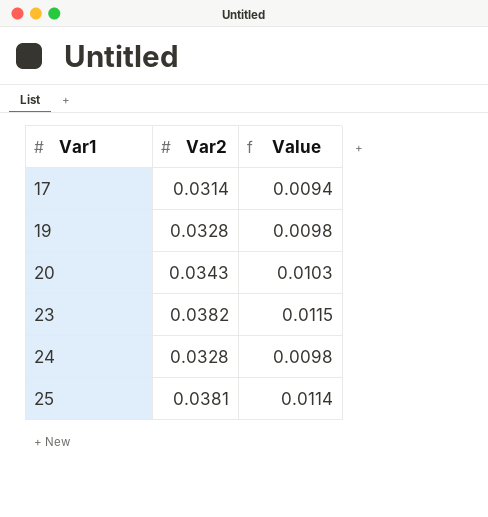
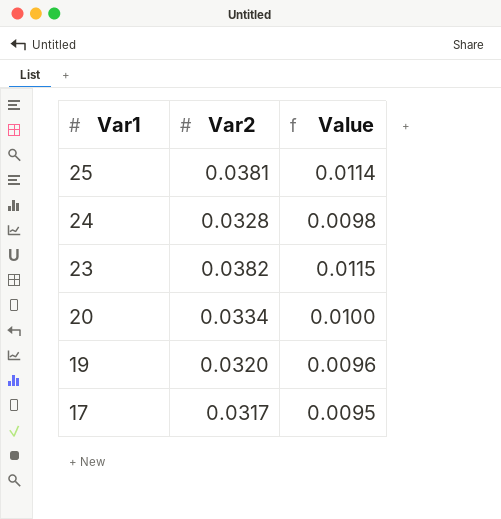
row order: Var1 ascending -> Var1 descending
20 | Var2: 0.0343 -> 0.0334
20 | Value: 0.0103 -> 0.0100
19 | Var2: 0.0328 -> 0.0320
19 | Value: 0.0098 -> 0.0096
17 | Var2: 0.0314 -> 0.0317
17 | Value: 0.0094 -> 0.0095

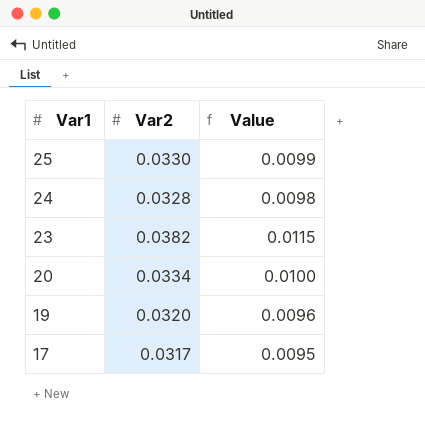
25 | Var2: 0.0381 -> 0.0330
25 | Value: 0.0114 -> 0.0099

